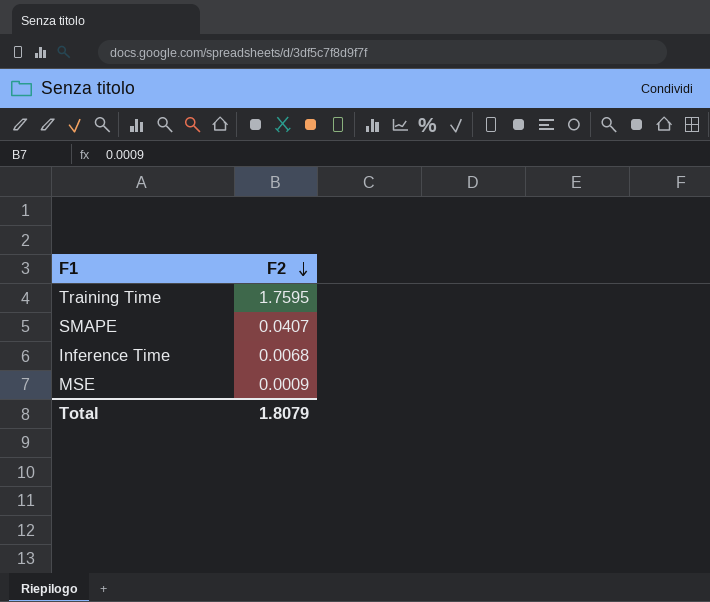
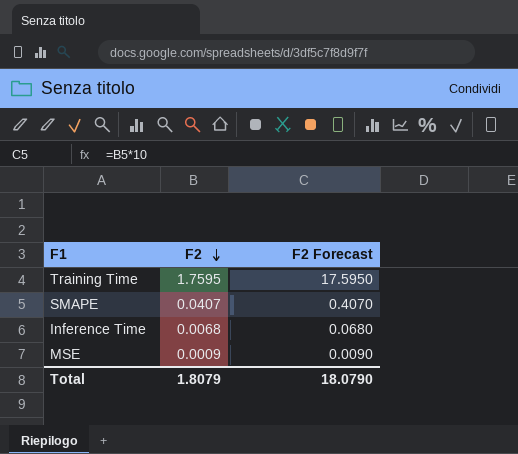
column F2 Forecast | formula: none -> [F2] * 10

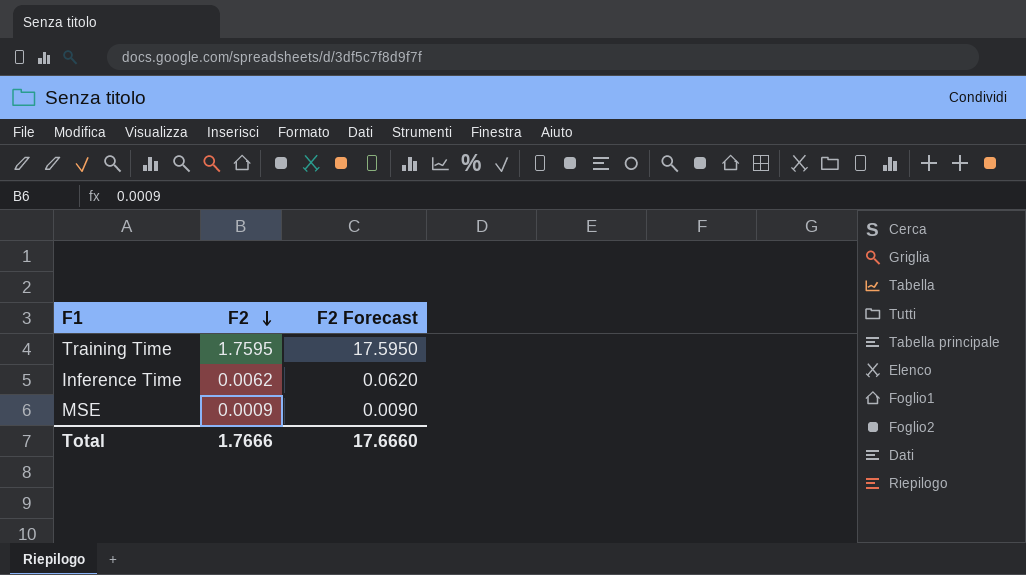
row SMAPE: 0.0407 | 0.4070 -> none
Inference Time | F2: 0.0068 -> 0.0062
Inference Time | F2 Forecast: 0.0680 -> 0.0620
Total | F2: 1.8079 -> 1.7666
Total | F2 Forecast: 18.0790 -> 17.6660

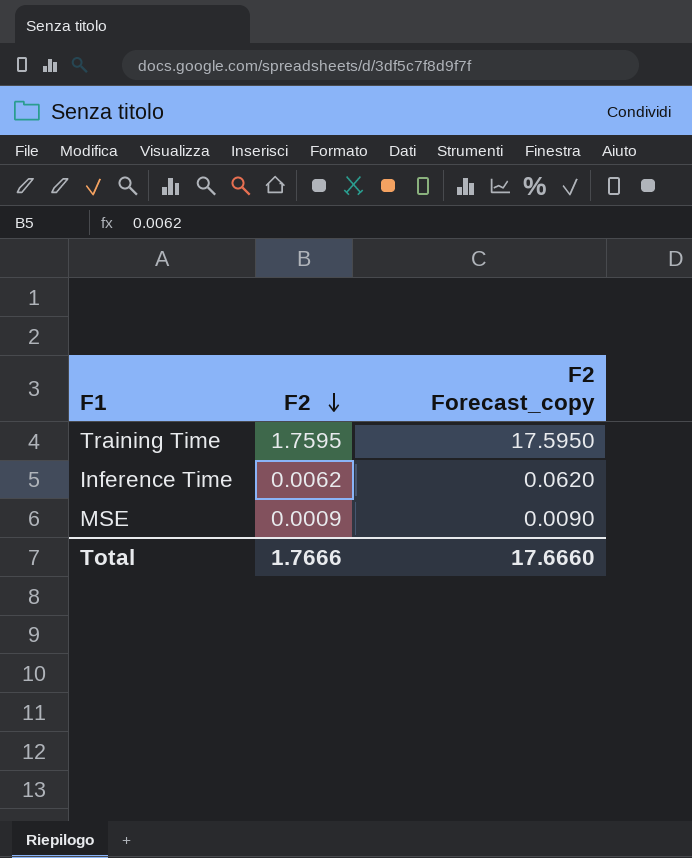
column name: F2 Forecast -> F2 Forecast_copy

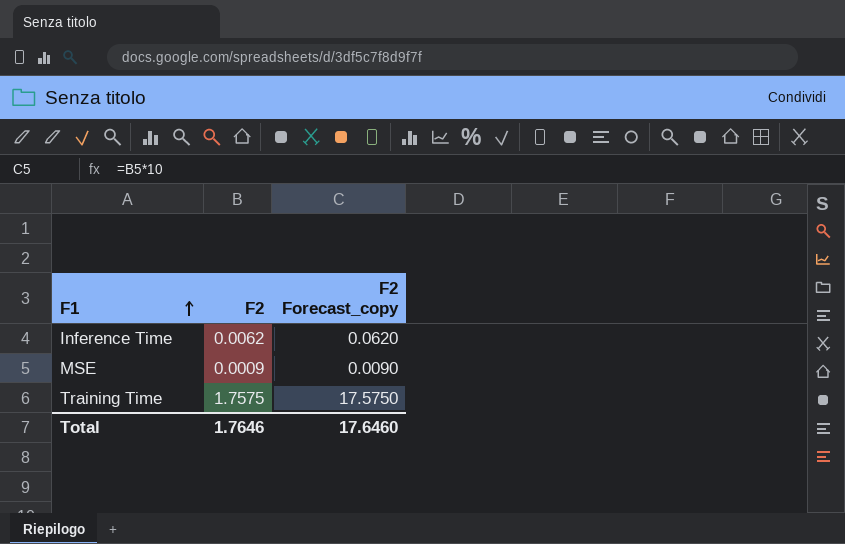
row order: F2 descending -> F1 ascending
Training Time | F2: 1.7595 -> 1.7575
Training Time | F2 Forecast_copy: 17.5950 -> 17.5750
Total | F2: 1.7666 -> 1.7646
Total | F2 Forecast_copy: 17.6660 -> 17.6460

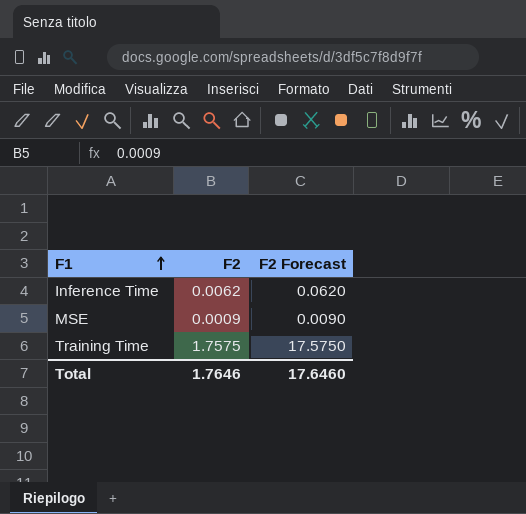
column name: F2 Forecast_copy -> F2 Forecast

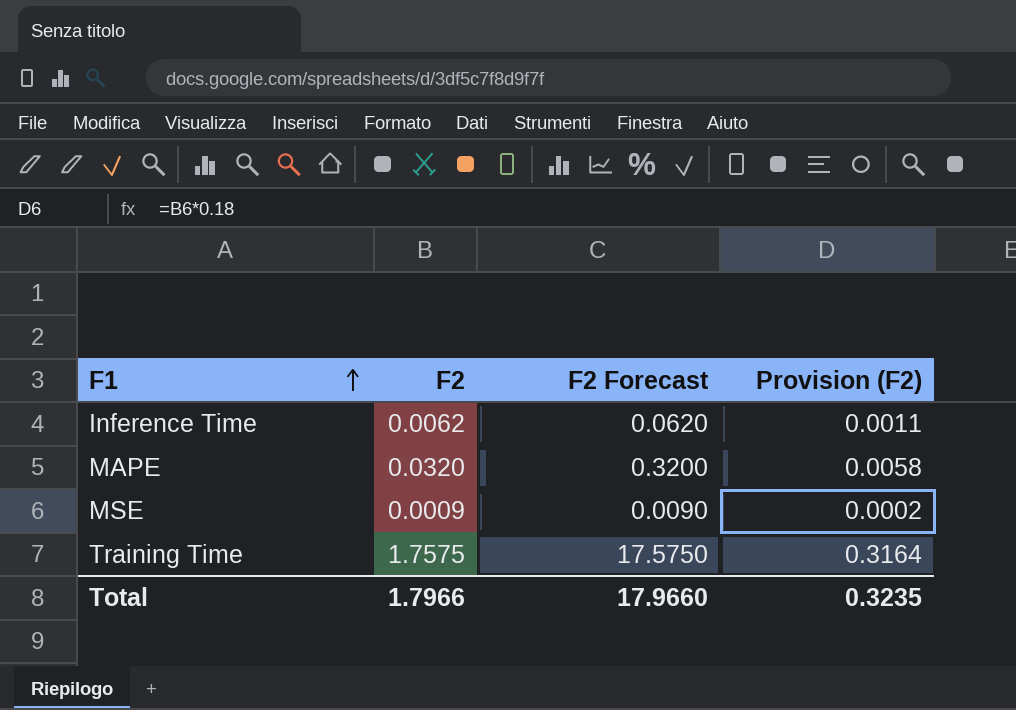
column Provision (F2) | formula: none -> [F2] * 0.18
row MAPE: none -> 0.0320 | 0.3200 | 0.0058
Total | F2: 1.7646 -> 1.7966
Total | F2 Forecast: 17.6460 -> 17.9660

